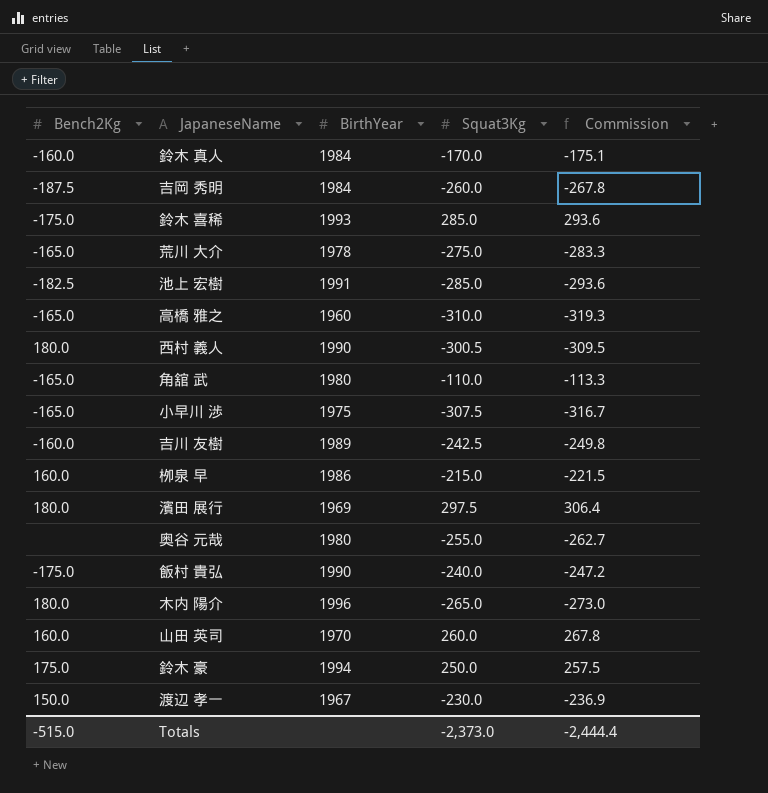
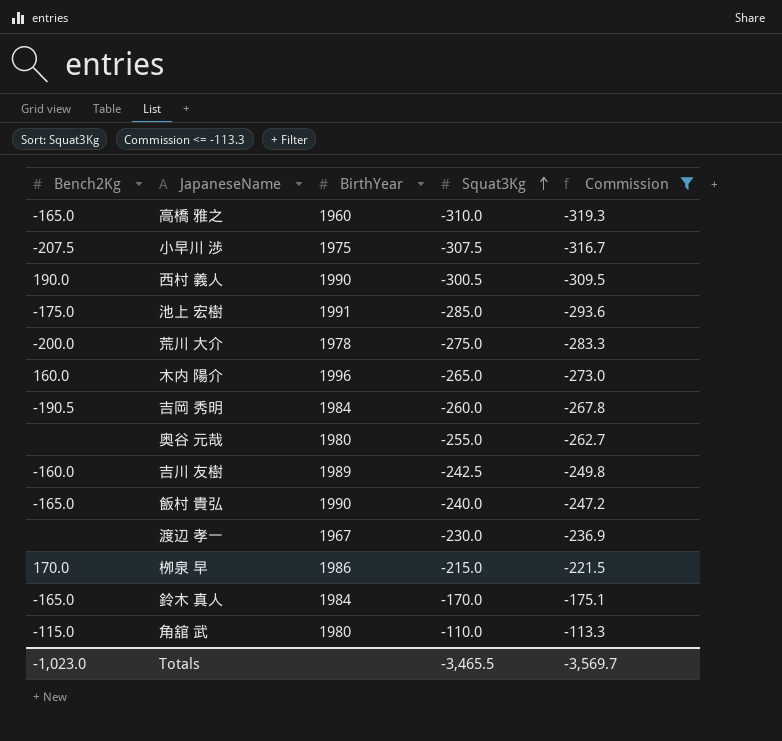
filter: none -> Commission <= -113.3
row order: none -> Squat3Kg ascending
小早川 渉 | Bench2Kg: -165.0 -> -207.5
西村 義人 | Bench2Kg: 180.0 -> 190.0
池上 宏樹 | Bench2Kg: -182.5 -> -175.0
荒川 大介 | Bench2Kg: -165.0 -> -200.0
木内 陽介 | Bench2Kg: 180.0 -> 160.0
吉岡 秀明 | Bench2Kg: -187.5 -> -190.5
飯村 貴弘 | Bench2Kg: -175.0 -> -165.0
渡辺 孝一 | Bench2Kg: 150.0 -> none
栁泉 早 | Bench2Kg: 160.0 -> 170.0
鈴木 真人 | Bench2Kg: -160.0 -> -165.0
角舘 武 | Bench2Kg: -165.0 -> -115.0
Totals | Bench2Kg: -515.0 -> -1,023.0
Totals | Squat3Kg: -2,373.0 -> -3,465.5
Totals | Commission: -2,444.4 -> -3,569.7

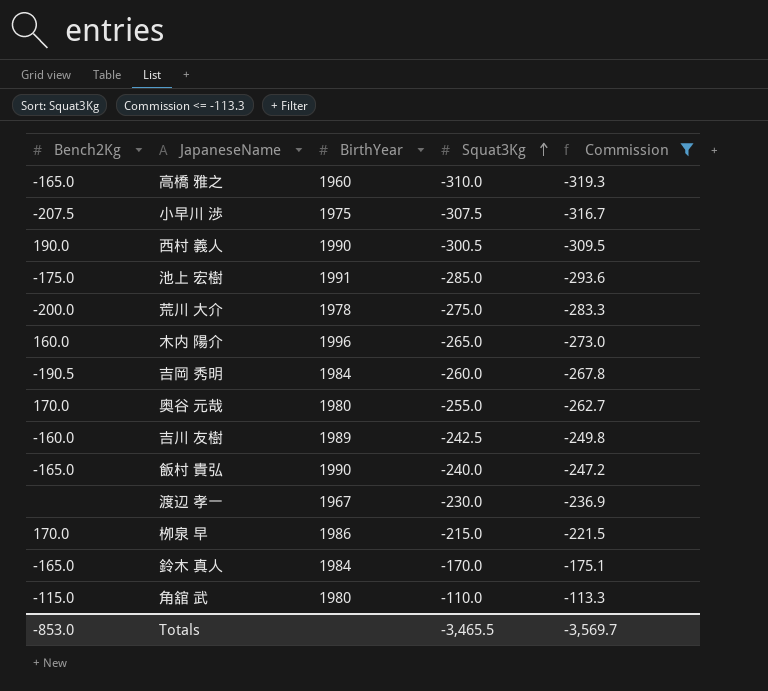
奥谷 元哉 | Bench2Kg: none -> 170.0
Totals | Bench2Kg: -1,023.0 -> -853.0

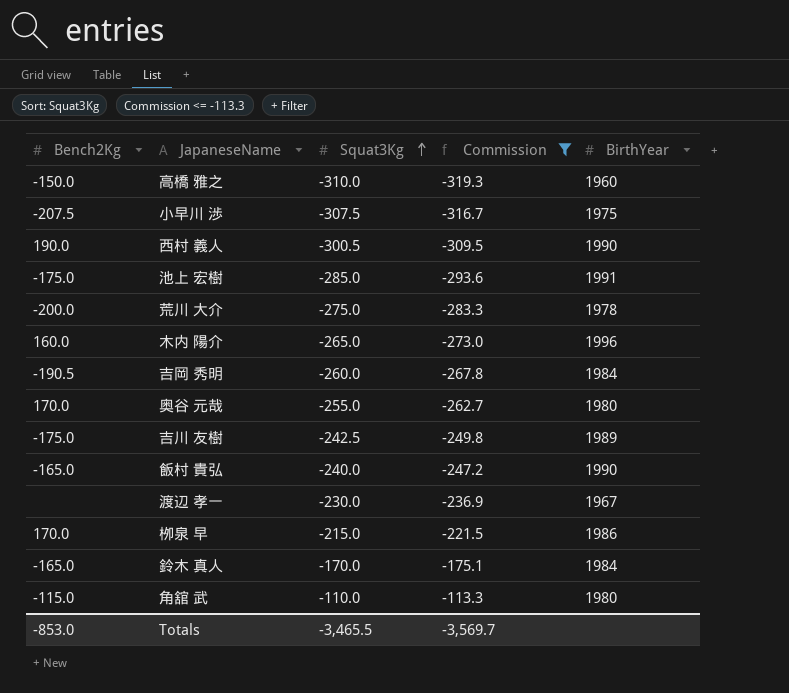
column BirthYear | position: 3 -> 5
高橋 雅之 | Bench2Kg: -165.0 -> -150.0
吉川 友樹 | Bench2Kg: -160.0 -> -175.0

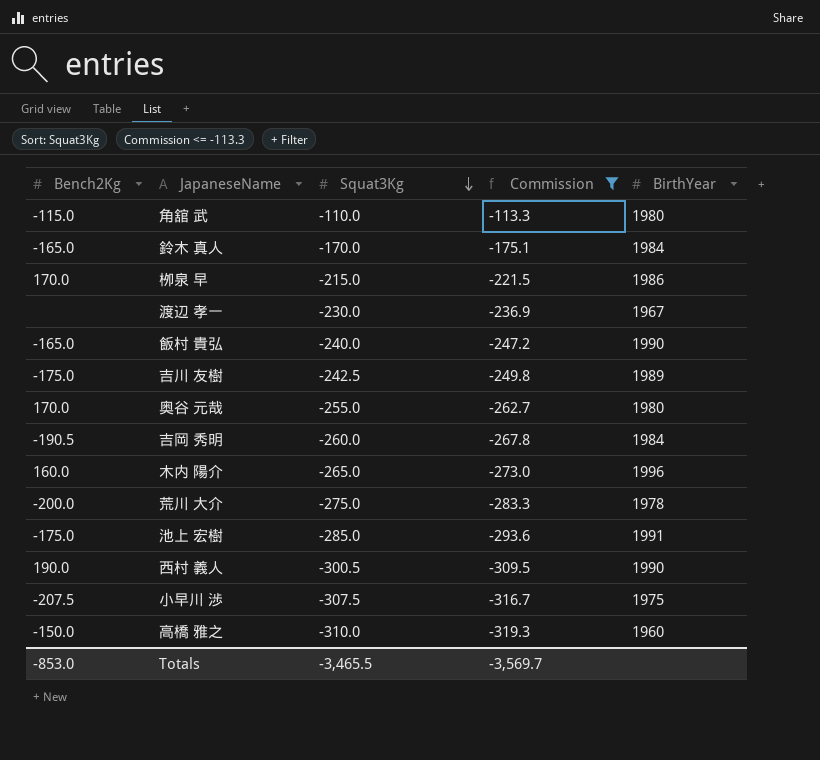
row order: Squat3Kg ascending -> Squat3Kg descending

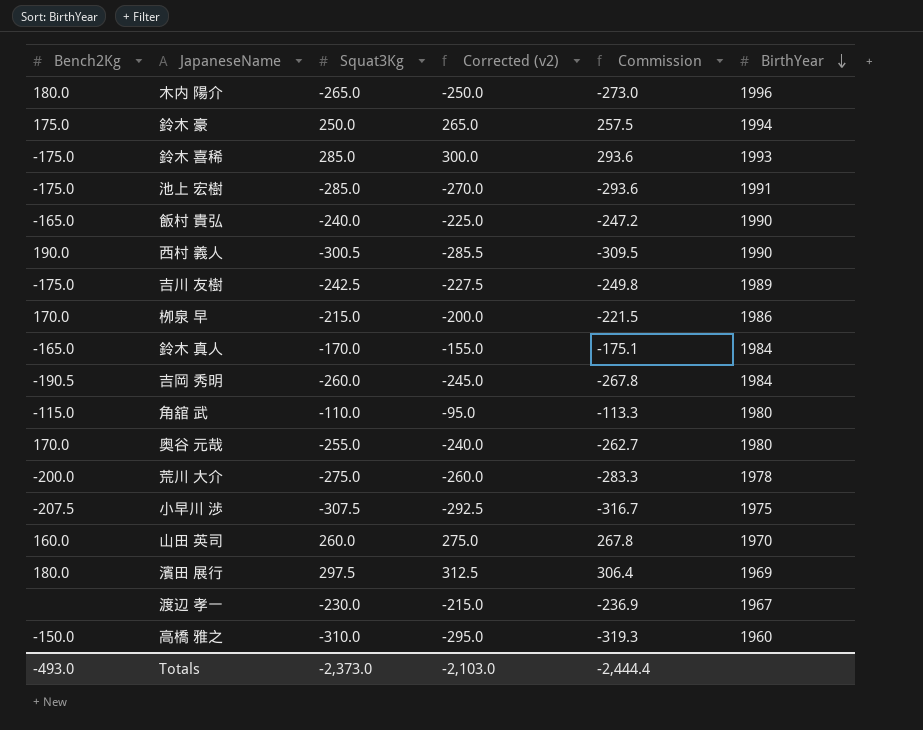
filter: Commission <= -113.3 -> none
row order: Squat3Kg descending -> BirthYear descending
column Corrected (v2) | formula: none -> [Squat3Kg] + 15
木内 陽介 | Bench2Kg: 160.0 -> 180.0
Totals | Bench2Kg: -853.0 -> -493.0
Totals | Squat3Kg: -3,465.5 -> -2,373.0
Totals | Commission: -3,569.7 -> -2,444.4

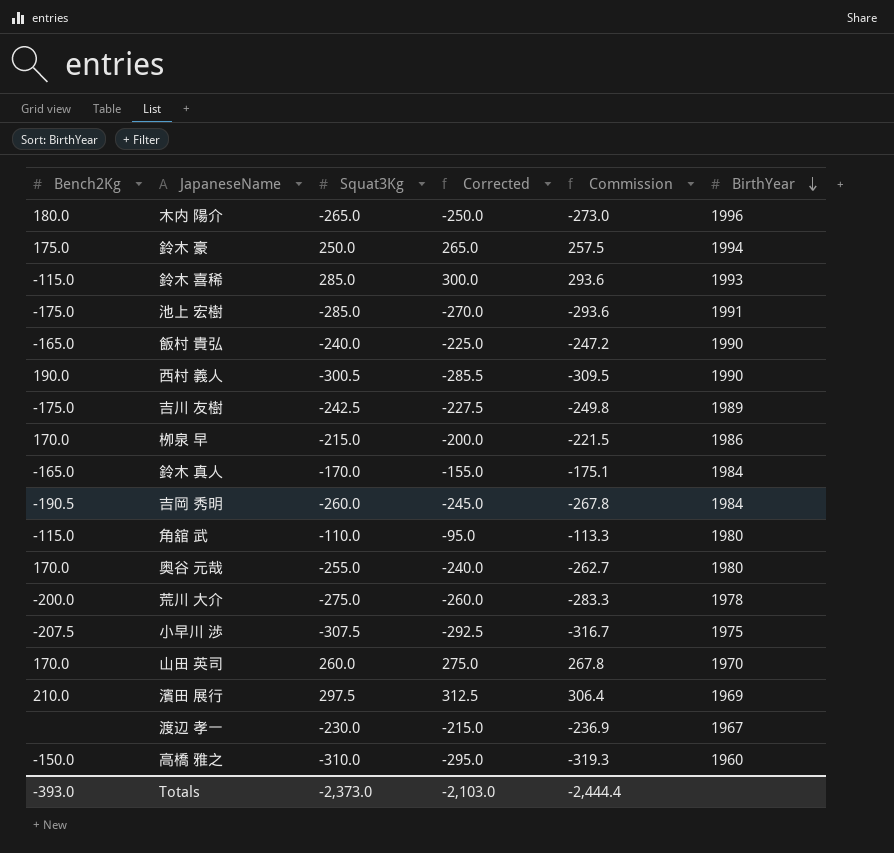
column name: Corrected (v2) -> Corrected
鈴木 喜稀 | Bench2Kg: -175.0 -> -115.0
山田 英司 | Bench2Kg: 160.0 -> 170.0
濱田 展行 | Bench2Kg: 180.0 -> 210.0
Totals | Bench2Kg: -493.0 -> -393.0

